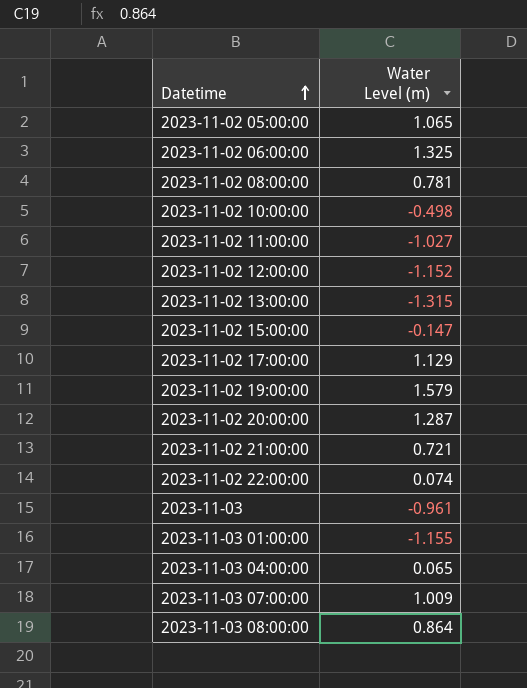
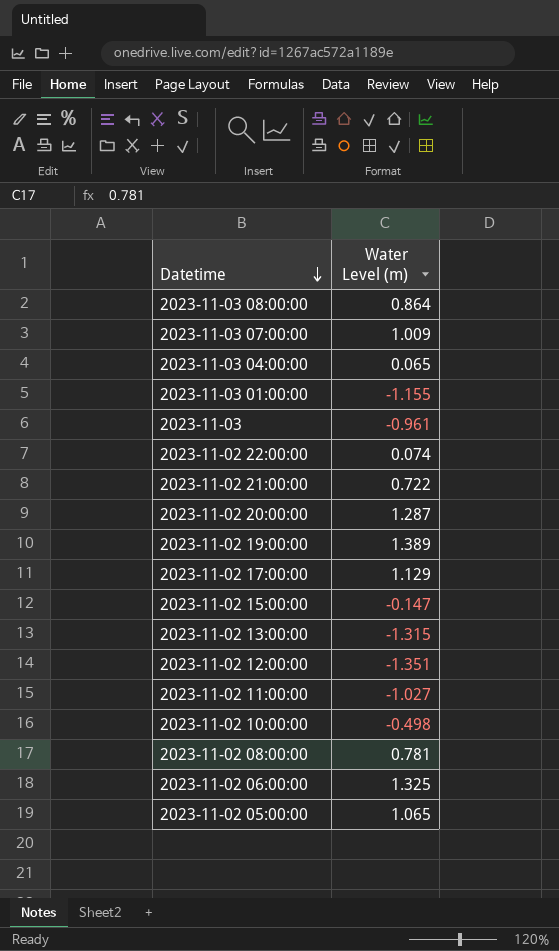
row order: Datetime ascending -> Datetime descending
2023-11-02 21:00:00 | Water Level (m): 0.721 -> 0.722
2023-11-02 19:00:00 | Water Level (m): 1.579 -> 1.389
2023-11-02 12:00:00 | Water Level (m): -1.152 -> -1.351

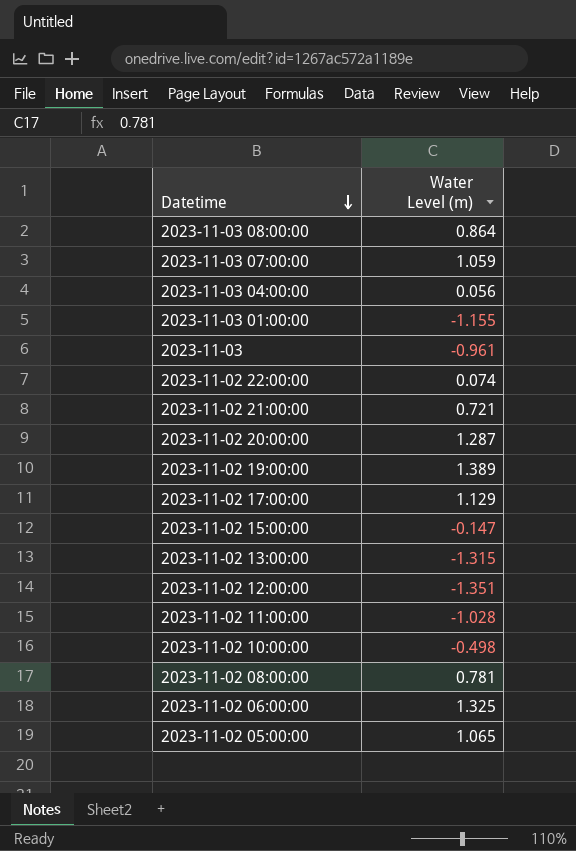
2023-11-03 07:00:00 | Water Level (m): 1.009 -> 1.059
2023-11-03 04:00:00 | Water Level (m): 0.065 -> 0.056
2023-11-02 21:00:00 | Water Level (m): 0.722 -> 0.721
2023-11-02 11:00:00 | Water Level (m): -1.027 -> -1.028

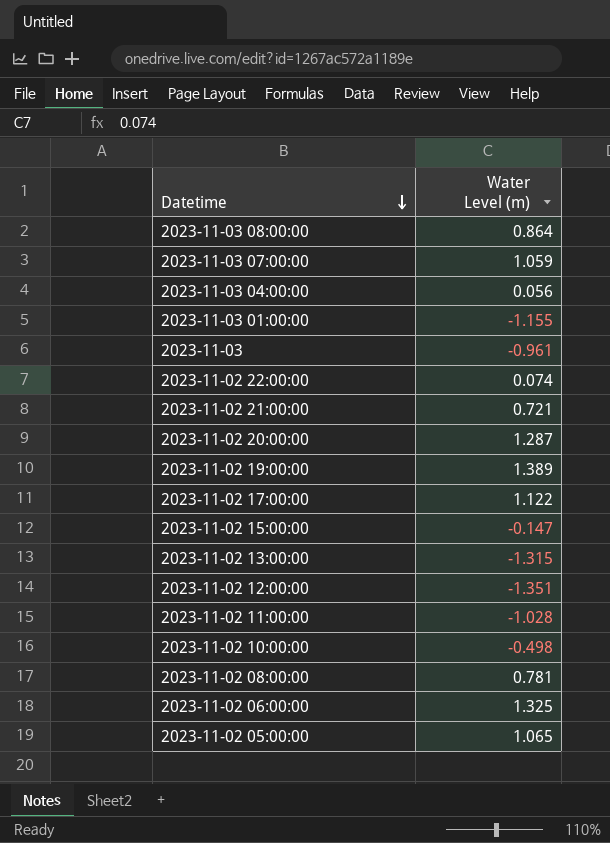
2023-11-02 17:00:00 | Water Level (m): 1.129 -> 1.122

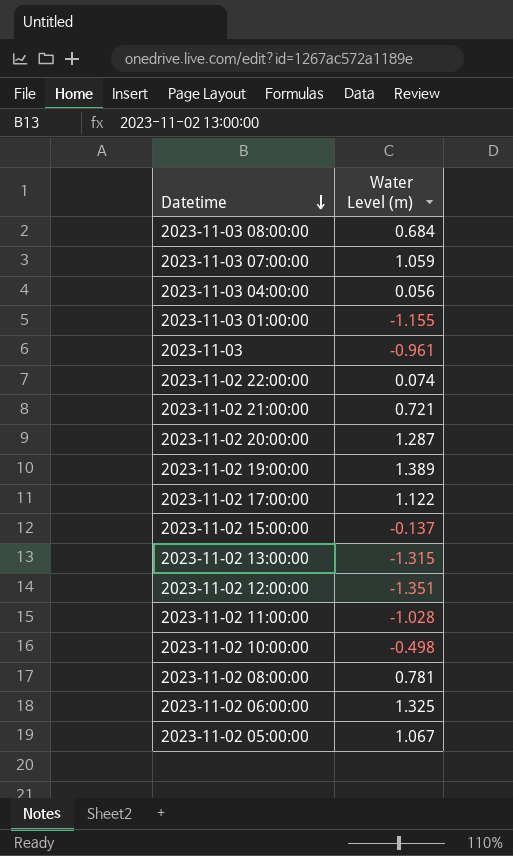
2023-11-03 08:00:00 | Water Level (m): 0.864 -> 0.684
2023-11-02 15:00:00 | Water Level (m): -0.147 -> -0.137
2023-11-02 05:00:00 | Water Level (m): 1.065 -> 1.067

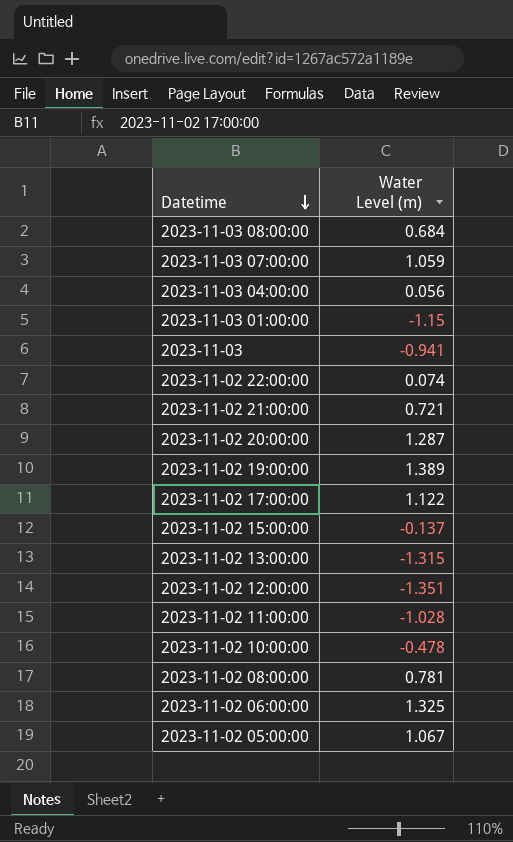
2023-11-03 01:00:00 | Water Level (m): -1.155 -> -1.15
2023-11-03 | Water Level (m): -0.961 -> -0.941
2023-11-02 10:00:00 | Water Level (m): -0.498 -> -0.478

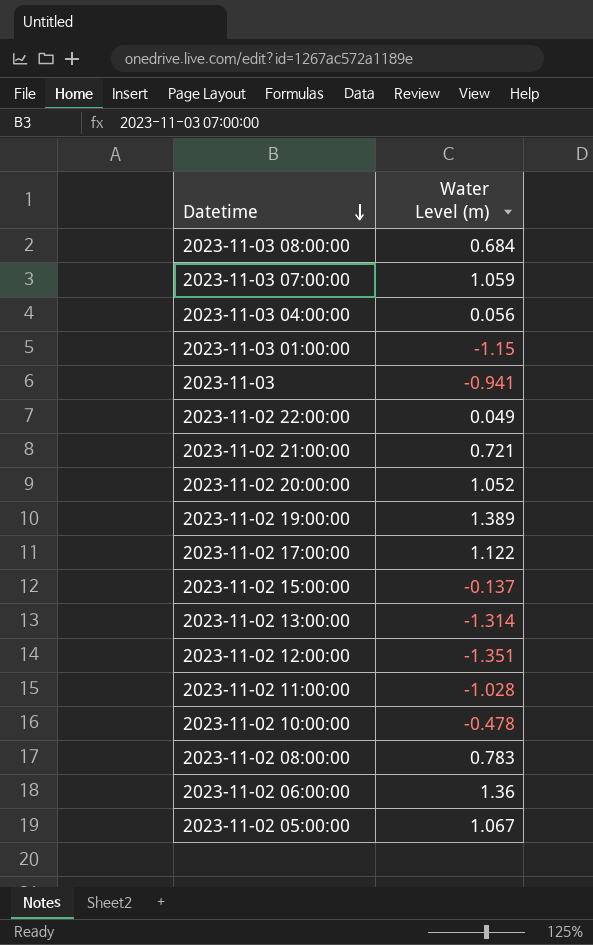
2023-11-02 22:00:00 | Water Level (m): 0.074 -> 0.049
2023-11-02 20:00:00 | Water Level (m): 1.287 -> 1.052
2023-11-02 13:00:00 | Water Level (m): -1.315 -> -1.314
2023-11-02 08:00:00 | Water Level (m): 0.781 -> 0.783
2023-11-02 06:00:00 | Water Level (m): 1.325 -> 1.36

